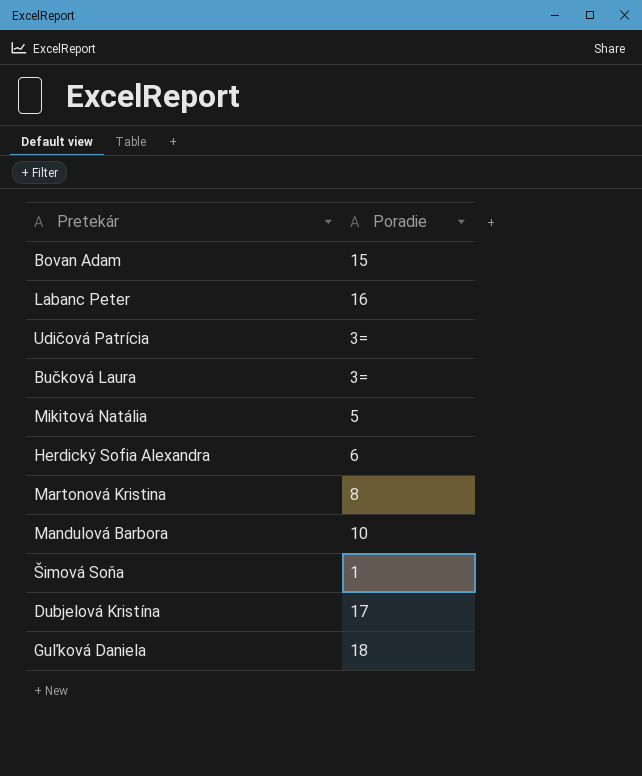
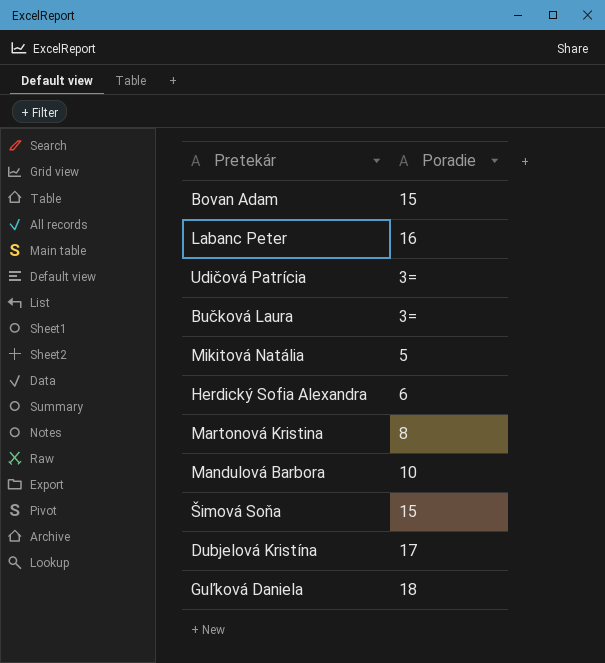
Šimová Soňa | Poradie: 1 -> 15

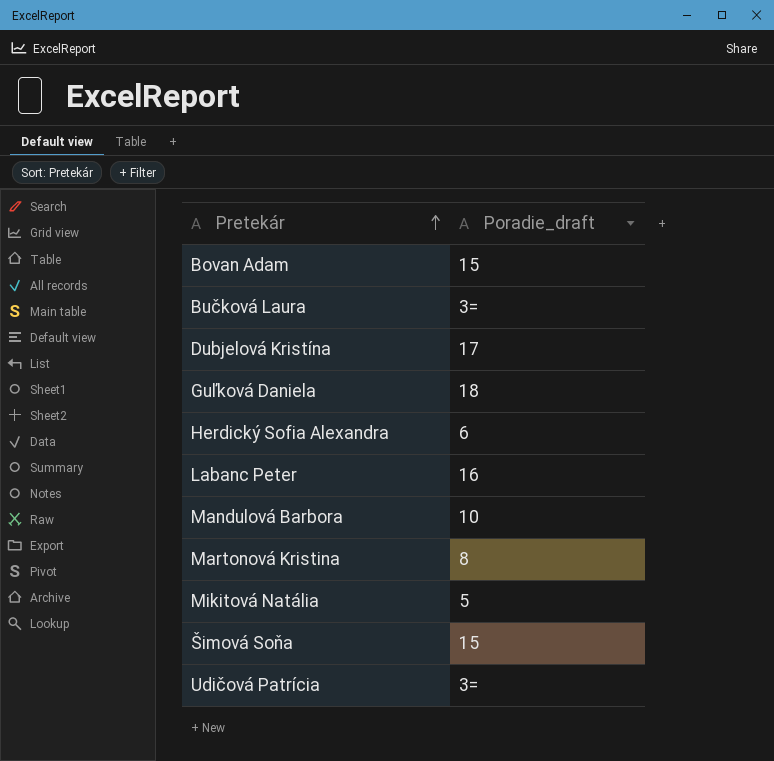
row order: none -> Pretekár ascending
column name: Poradie -> Poradie_draft

